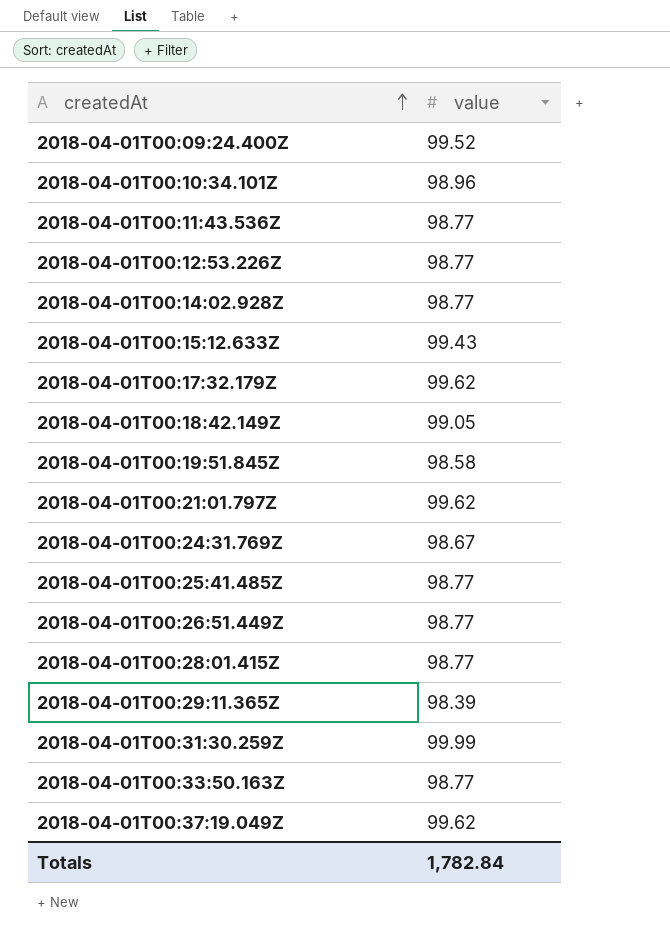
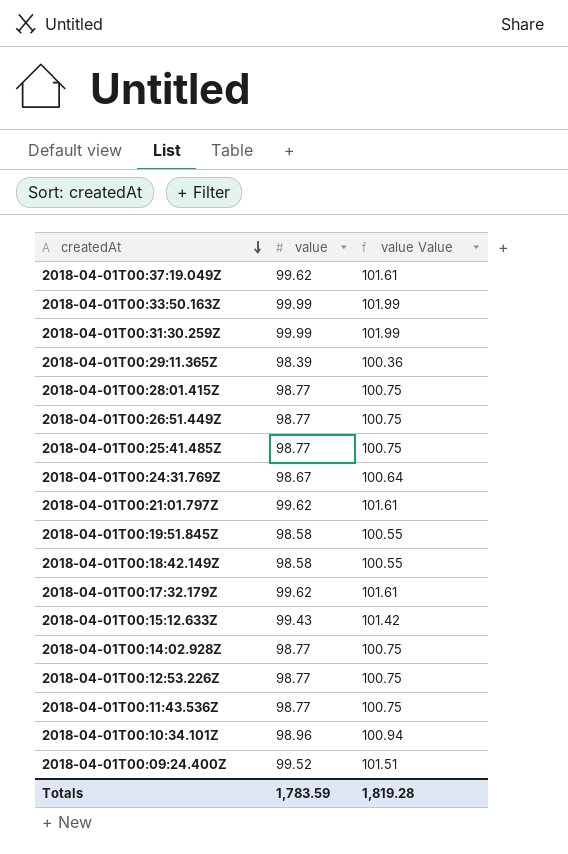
row order: createdAt ascending -> createdAt descending
column value Value | formula: none -> [value] * 1.02
2018-04-01T00:33:50.163Z | value: 98.77 -> 99.99
2018-04-01T00:18:42.149Z | value: 99.05 -> 98.58
Totals | value: 1,782.84 -> 1,783.59

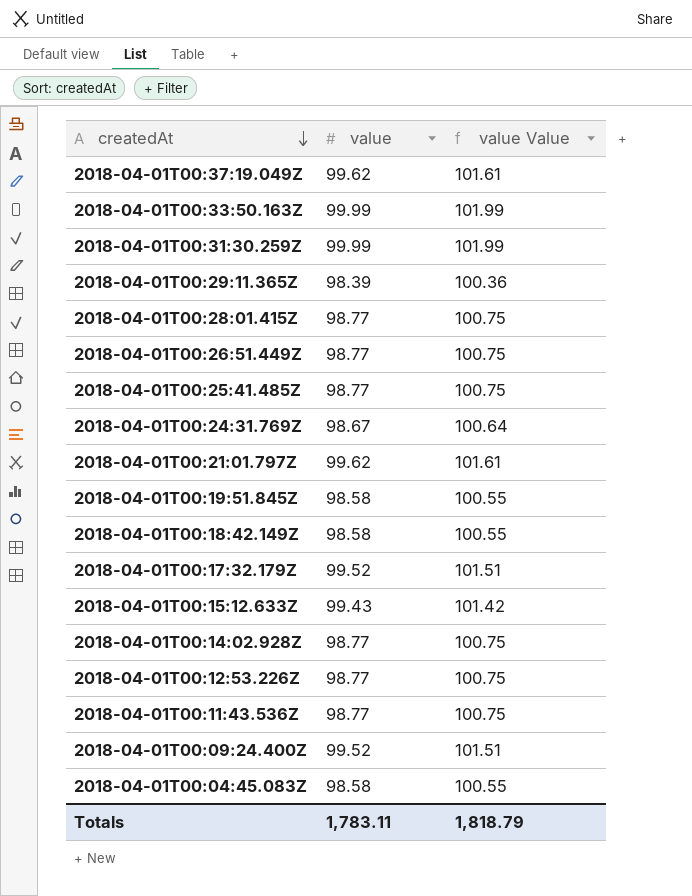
row 2018-04-01T00:10:34.101Z: 98.96 | 100.94 -> none
2018-04-01T00:17:32.179Z | value: 99.62 -> 99.52
2018-04-01T00:17:32.179Z | value Value: 101.61 -> 101.51
row 2018-04-01T00:04:45.083Z: none -> 98.58 | 100.55
Totals | value: 1,783.59 -> 1,783.11
Totals | value Value: 1,819.28 -> 1,818.79

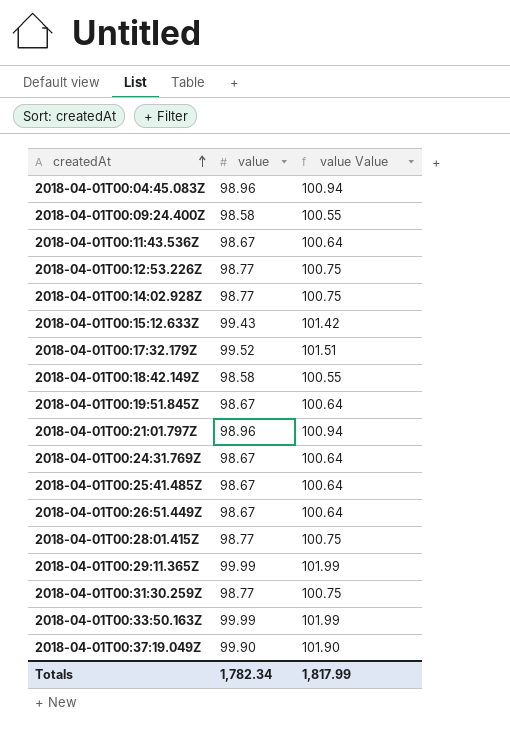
row order: createdAt descending -> createdAt ascending
2018-04-01T00:04:45.083Z | value: 98.58 -> 98.96
2018-04-01T00:04:45.083Z | value Value: 100.55 -> 100.94
2018-04-01T00:09:24.400Z | value: 99.52 -> 98.58
2018-04-01T00:09:24.400Z | value Value: 101.51 -> 100.55
2018-04-01T00:11:43.536Z | value: 98.77 -> 98.67
2018-04-01T00:11:43.536Z | value Value: 100.75 -> 100.64
2018-04-01T00:19:51.845Z | value: 98.58 -> 98.67
2018-04-01T00:19:51.845Z | value Value: 100.55 -> 100.64
2018-04-01T00:21:01.797Z | value: 99.62 -> 98.96
2018-04-01T00:21:01.797Z | value Value: 101.61 -> 100.94
2018-04-01T00:25:41.485Z | value: 98.77 -> 98.67
2018-04-01T00:25:41.485Z | value Value: 100.75 -> 100.64
2018-04-01T00:26:51.449Z | value: 98.77 -> 98.67
2018-04-01T00:26:51.449Z | value Value: 100.75 -> 100.64
2018-04-01T00:29:11.365Z | value: 98.39 -> 99.99
2018-04-01T00:29:11.365Z | value Value: 100.36 -> 101.99
2018-04-01T00:31:30.259Z | value: 99.99 -> 98.77
2018-04-01T00:31:30.259Z | value Value: 101.99 -> 100.75
2018-04-01T00:37:19.049Z | value: 99.62 -> 99.90
2018-04-01T00:37:19.049Z | value Value: 101.61 -> 101.90
Totals | value: 1,783.11 -> 1,782.34
Totals | value Value: 1,818.79 -> 1,817.99

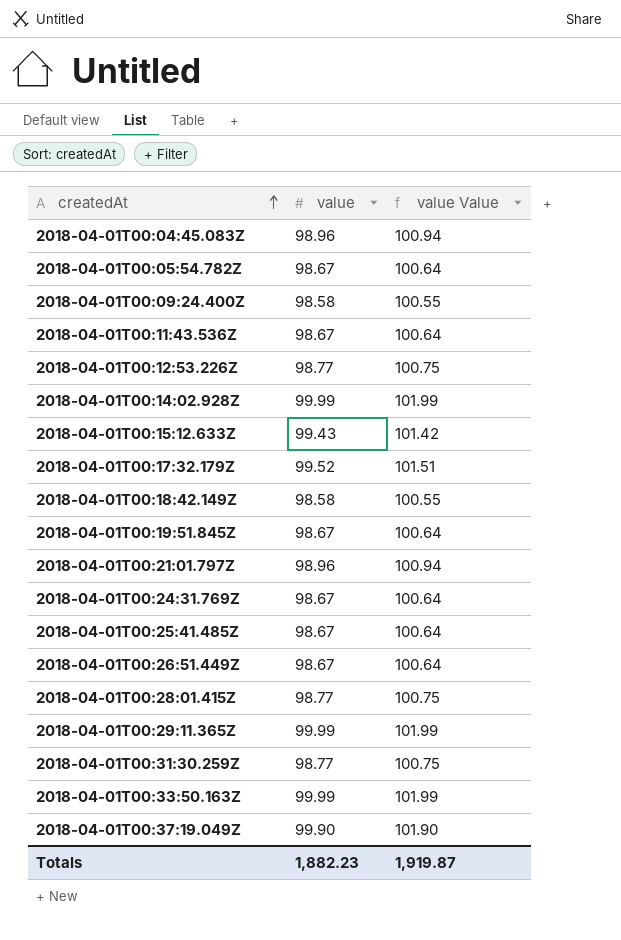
row 2018-04-01T00:05:54.782Z: none -> 98.67 | 100.64
2018-04-01T00:14:02.928Z | value: 98.77 -> 99.99
2018-04-01T00:14:02.928Z | value Value: 100.75 -> 101.99
Totals | value: 1,782.34 -> 1,882.23
Totals | value Value: 1,817.99 -> 1,919.87

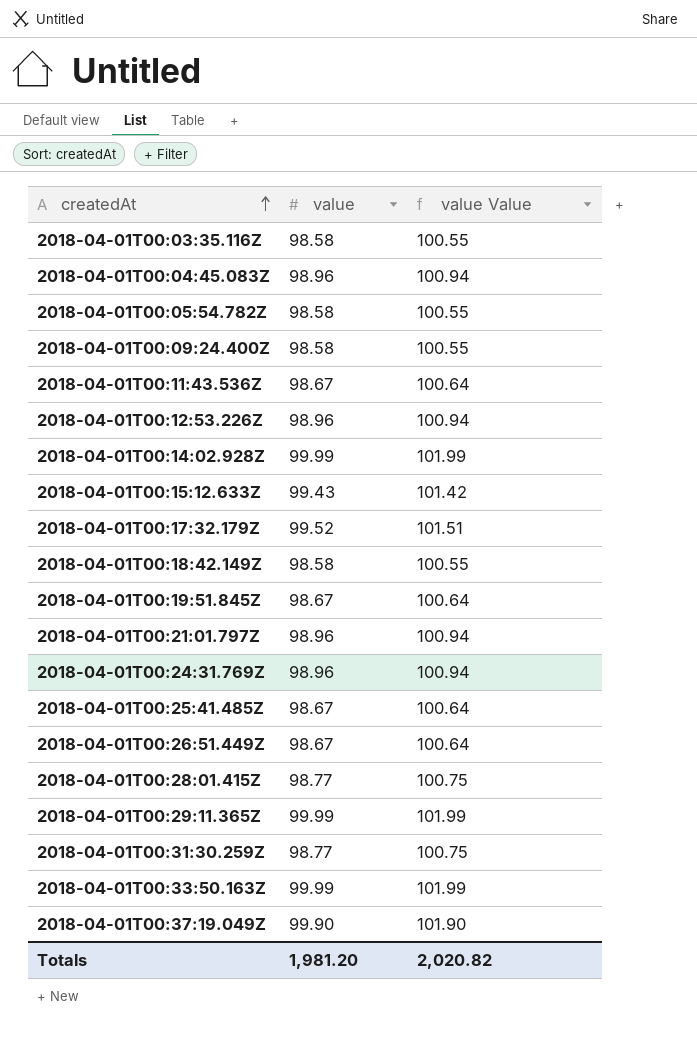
row 2018-04-01T00:03:35.116Z: none -> 98.58 | 100.55
2018-04-01T00:05:54.782Z | value: 98.67 -> 98.58
2018-04-01T00:05:54.782Z | value Value: 100.64 -> 100.55
2018-04-01T00:12:53.226Z | value: 98.77 -> 98.96
2018-04-01T00:12:53.226Z | value Value: 100.75 -> 100.94
2018-04-01T00:24:31.769Z | value: 98.67 -> 98.96
2018-04-01T00:24:31.769Z | value Value: 100.64 -> 100.94
Totals | value: 1,882.23 -> 1,981.20
Totals | value Value: 1,919.87 -> 2,020.82

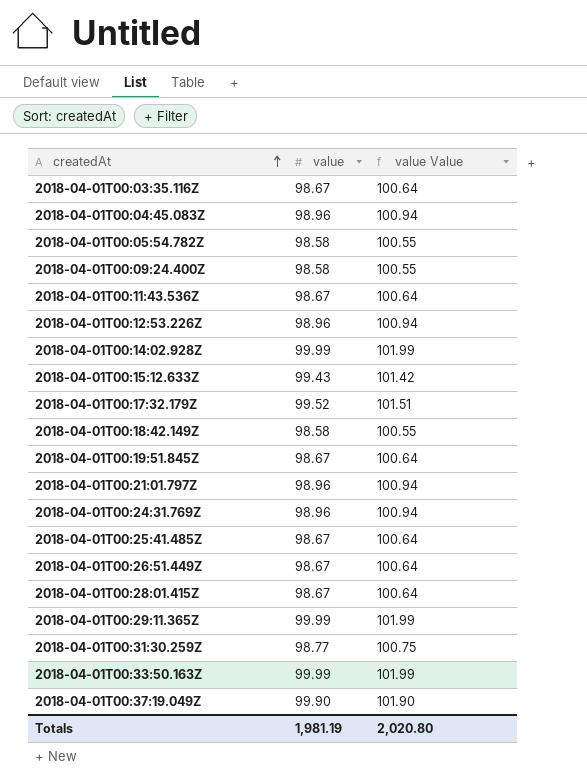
2018-04-01T00:03:35.116Z | value: 98.58 -> 98.67
2018-04-01T00:03:35.116Z | value Value: 100.55 -> 100.64
2018-04-01T00:28:01.415Z | value: 98.77 -> 98.67
2018-04-01T00:28:01.415Z | value Value: 100.75 -> 100.64
Totals | value: 1,981.20 -> 1,981.19
Totals | value Value: 2,020.82 -> 2,020.80

